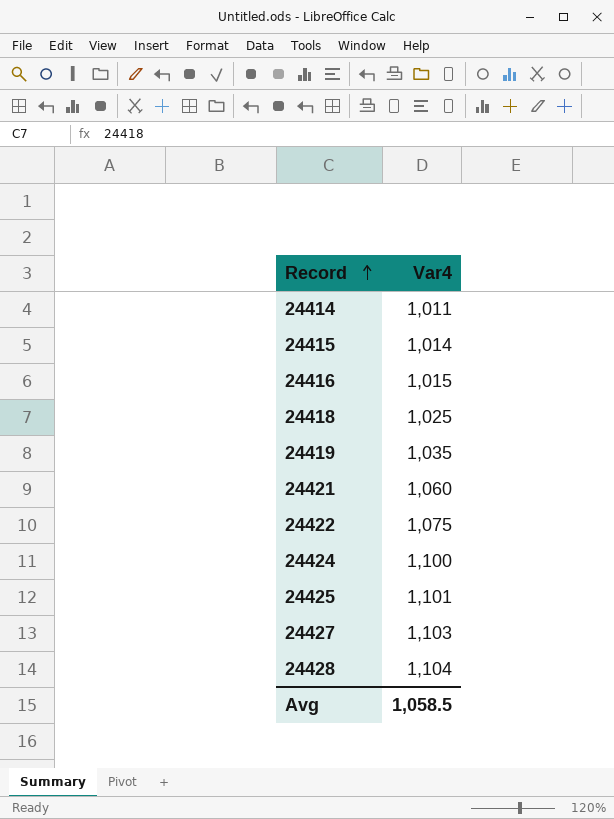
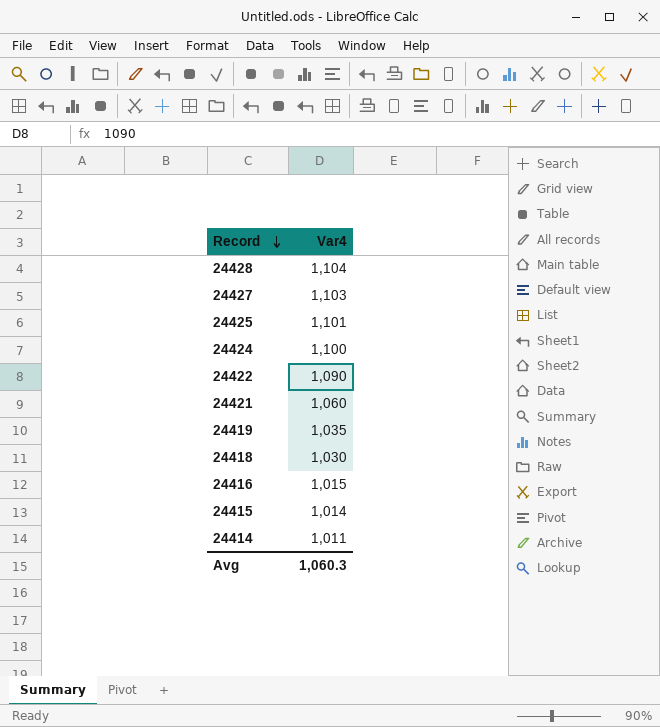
row order: Record ascending -> Record descending
24422 | Var4: 1,075 -> 1,090
24418 | Var4: 1,025 -> 1,030
Avg | Var4: 1,058.5 -> 1,060.3

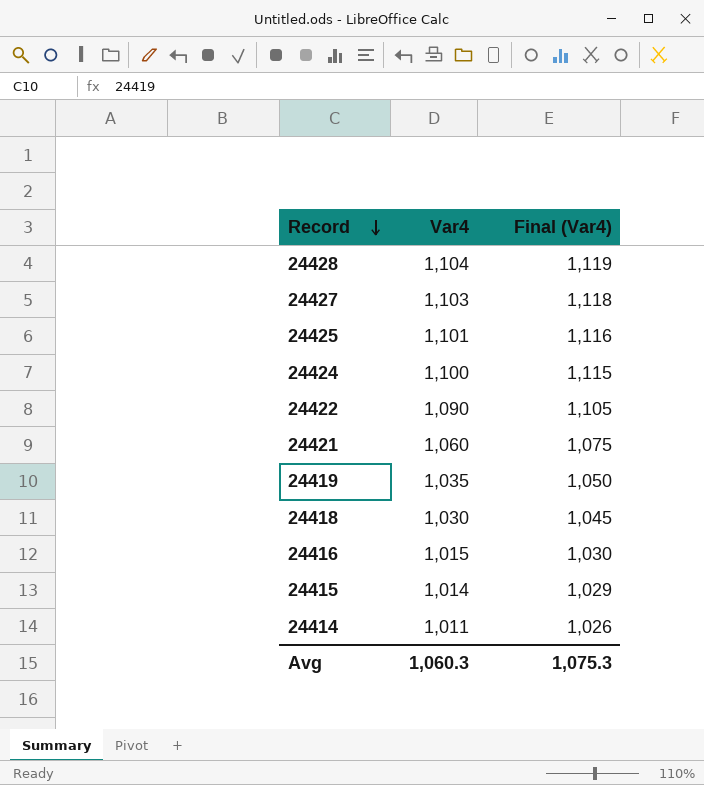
column Final (Var4) | formula: none -> [Var4] + 15

